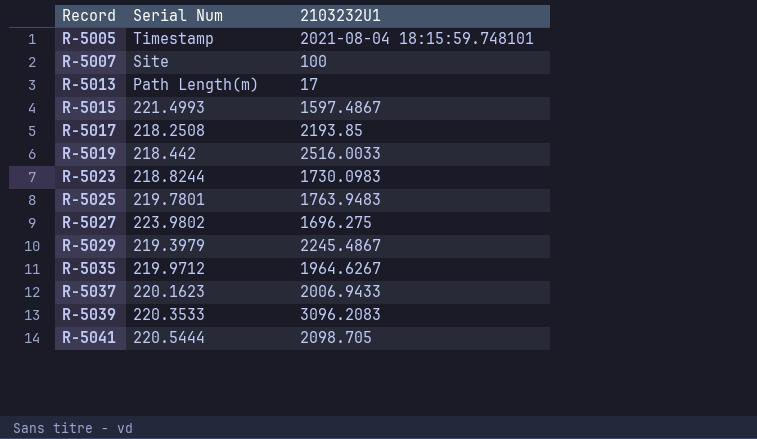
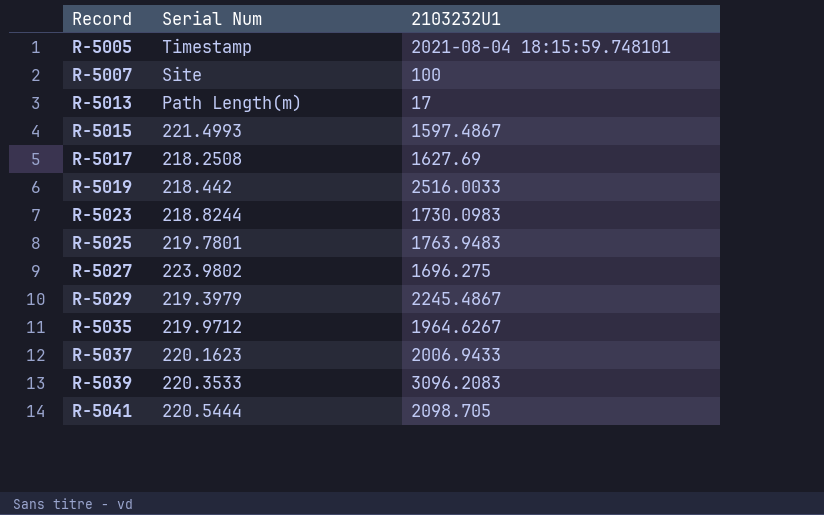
R-5017 | 2103232U1: 2193.85 -> 1627.69

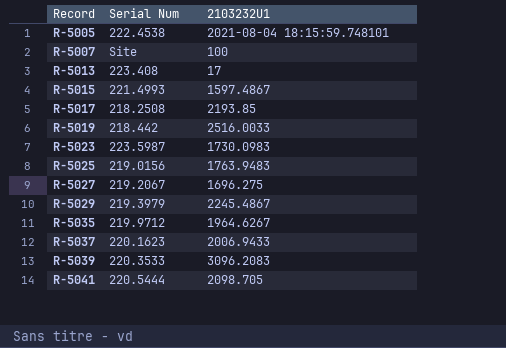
R-5005 | Serial Num: Timestamp -> 222.4538
R-5013 | Serial Num: Path Length(m) -> 223.408
R-5017 | 2103232U1: 1627.69 -> 2193.85
R-5023 | Serial Num: 218.8244 -> 223.5987
R-5025 | Serial Num: 219.7801 -> 219.0156
R-5027 | Serial Num: 223.9802 -> 219.2067

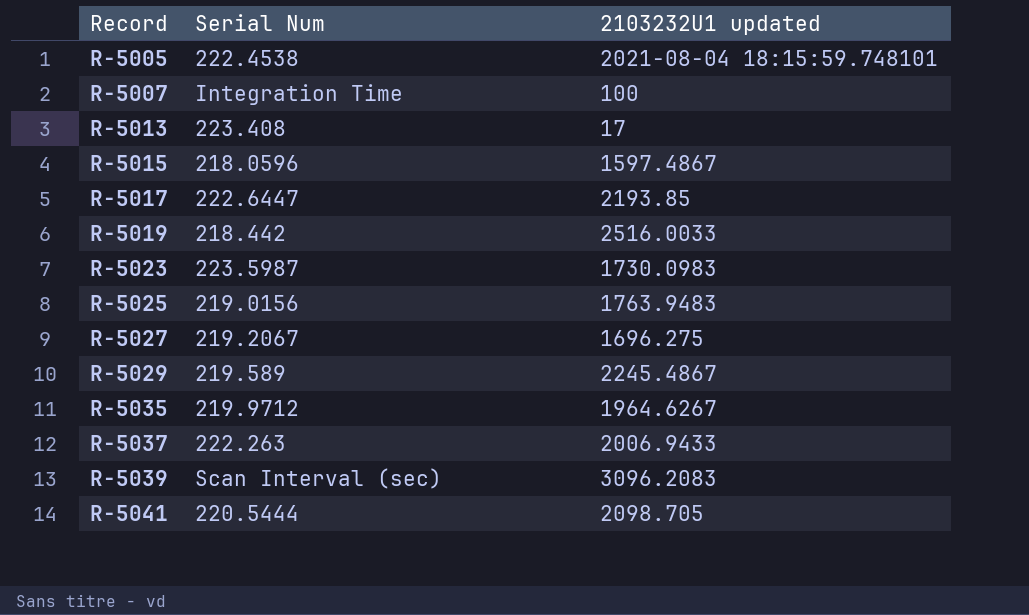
column name: 2103232U1 -> 2103232U1 updated
R-5007 | Serial Num: Site -> Integration Time
R-5015 | Serial Num: 221.4993 -> 218.0596
R-5017 | Serial Num: 218.2508 -> 222.6447
R-5029 | Serial Num: 219.3979 -> 219.589
R-5037 | Serial Num: 220.1623 -> 222.263
R-5039 | Serial Num: 220.3533 -> Scan Interval (sec)

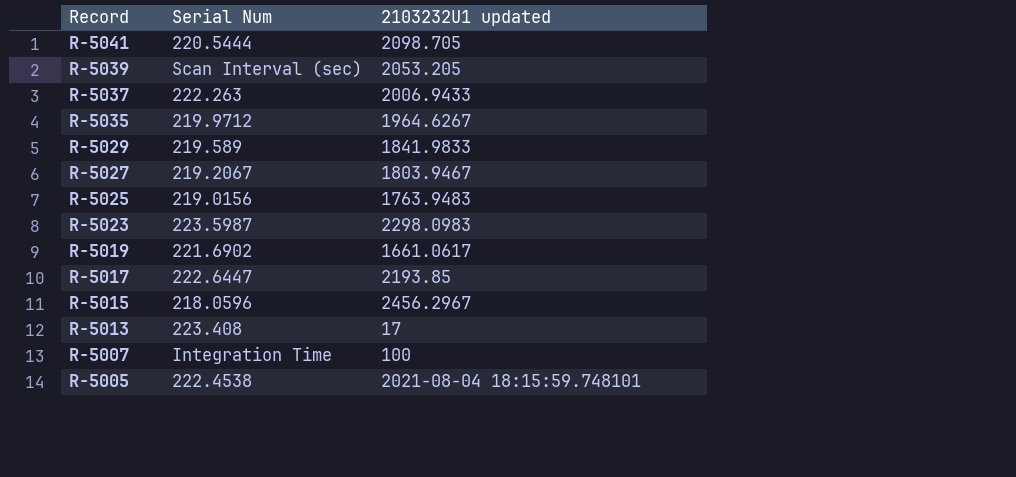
row order: Record ascending -> Record descending
R-5039 | 2103232U1 updated: 3096.2083 -> 2053.205
R-5029 | 2103232U1 updated: 2245.4867 -> 1841.9833
R-5027 | 2103232U1 updated: 1696.275 -> 1803.9467
R-5023 | 2103232U1 updated: 1730.0983 -> 2298.0983
R-5019 | Serial Num: 218.442 -> 221.6902
R-5019 | 2103232U1 updated: 2516.0033 -> 1661.0617
R-5015 | 2103232U1 updated: 1597.4867 -> 2456.2967

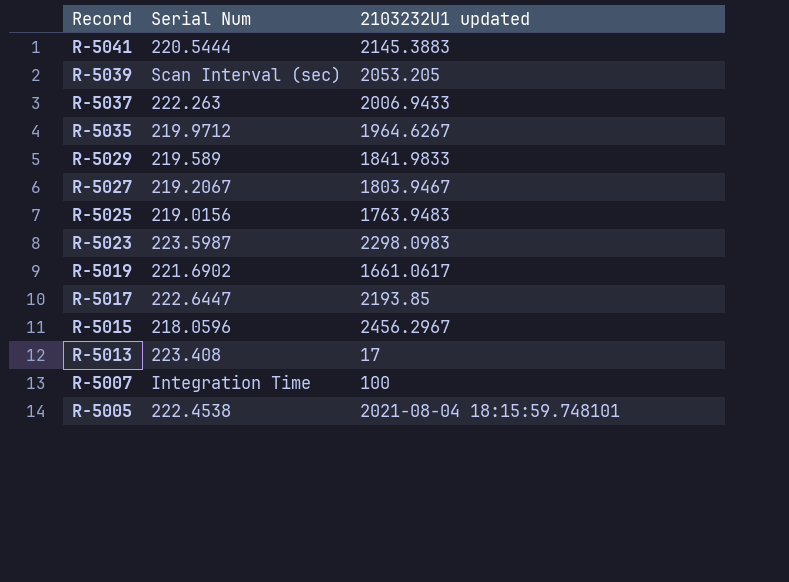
R-5041 | 2103232U1 updated: 2098.705 -> 2145.3883

